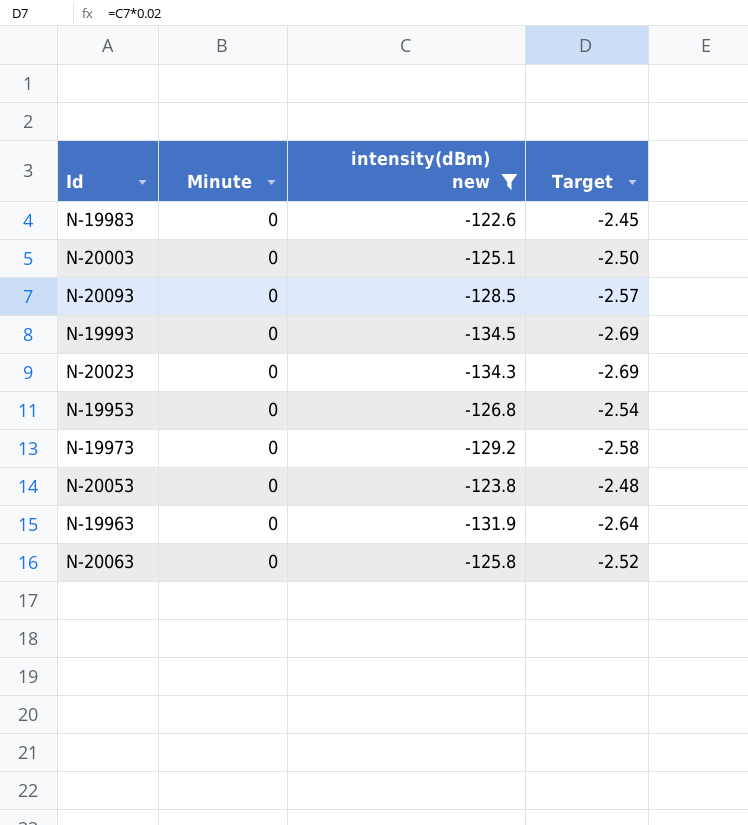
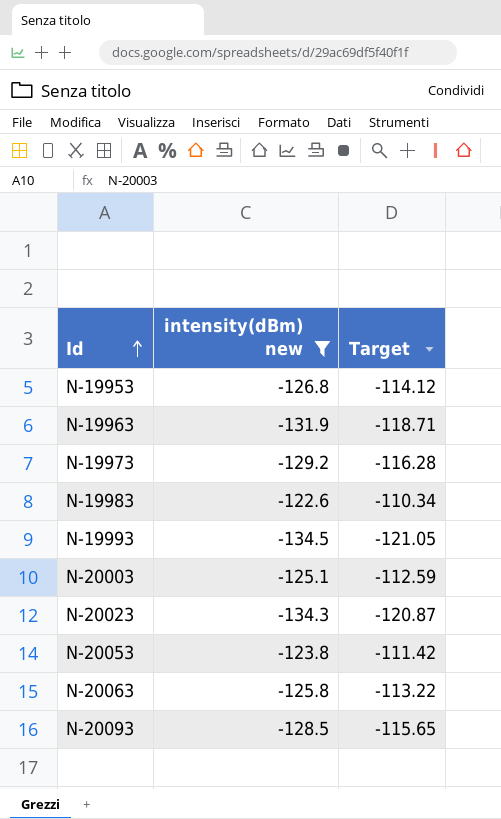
row order: none -> Id ascending
column Minute | position: 2 -> none
column Target | formula: [intensity(dBm) new] * 0.02 -> [intensity(dBm) new] * 0.9

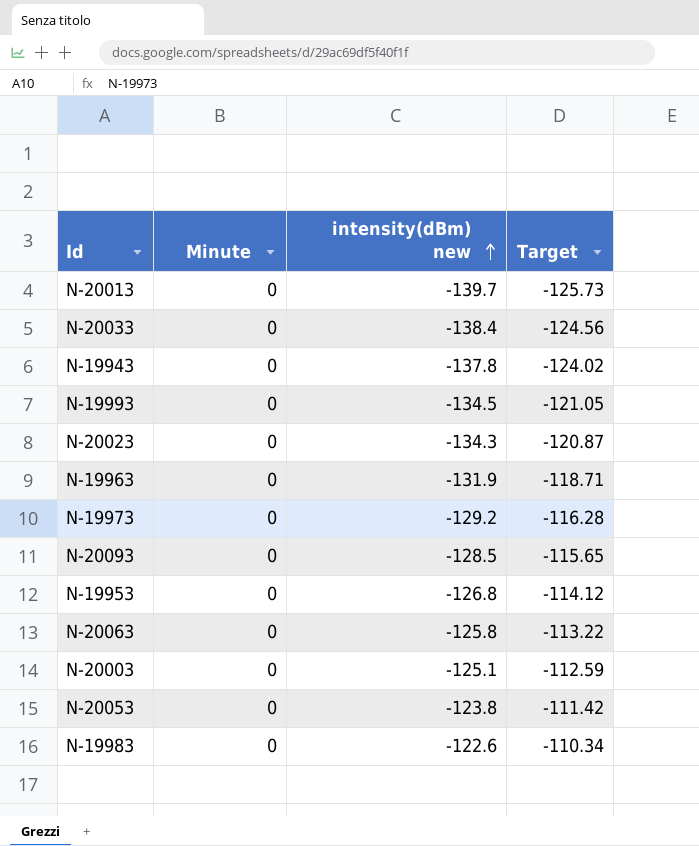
filter: intensity(dBm) new >= -134.5 -> none
row order: Id ascending -> intensity(dBm) new ascending
column Minute | position: none -> 2

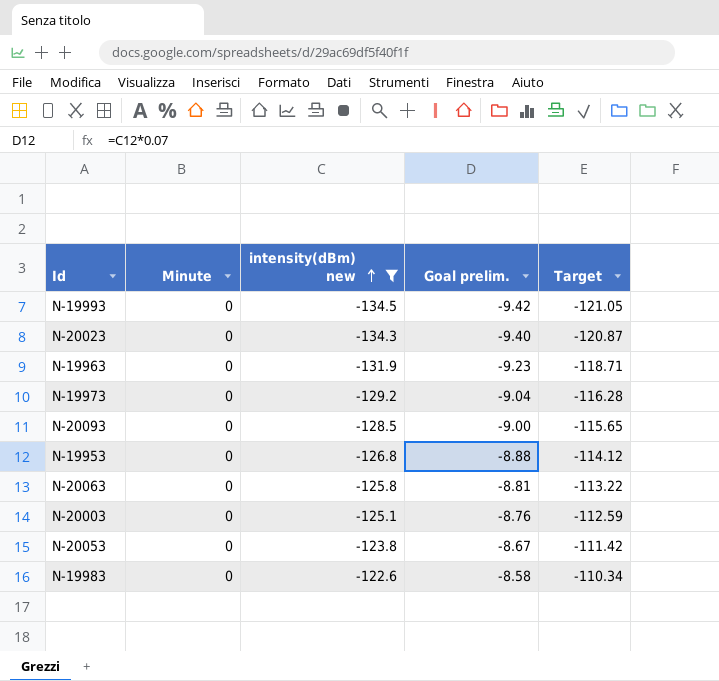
filter: none -> intensity(dBm) new >= -134.5
column Goal prelim. | formula: none -> [intensity(dBm) new] * 0.07

